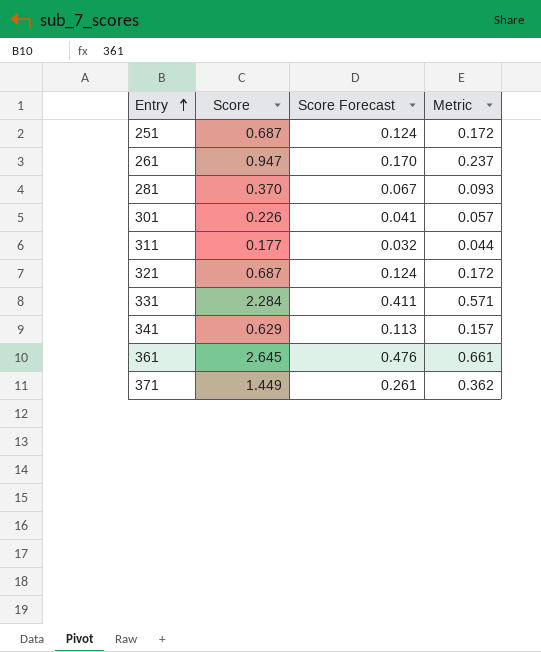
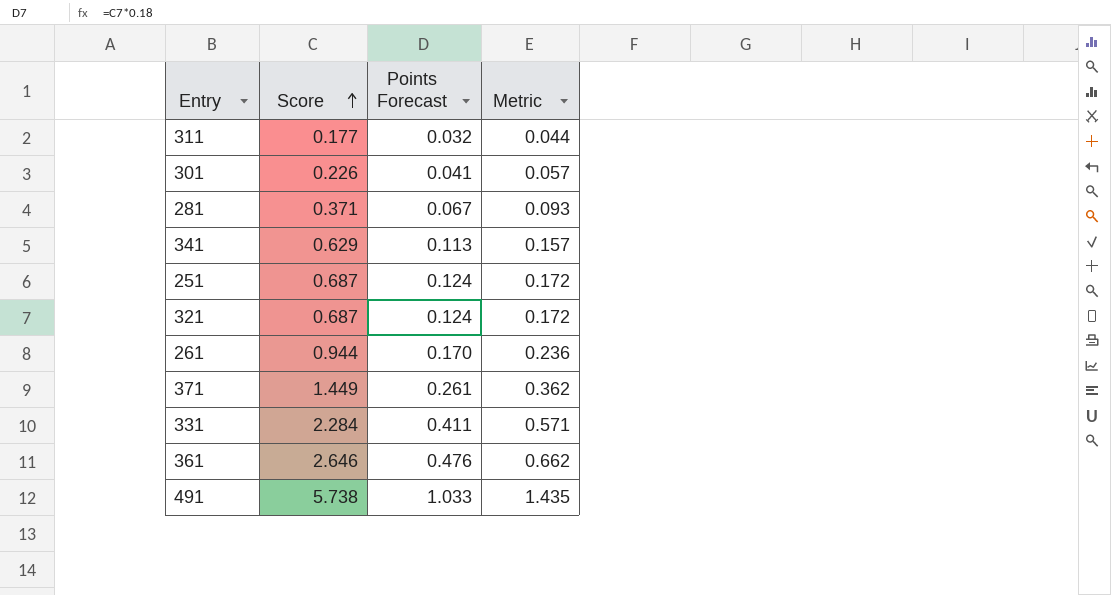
row order: Entry ascending -> Score ascending
column name: Score Forecast -> Points Forecast
281 | Score: 0.370 -> 0.371
261 | Score: 0.947 -> 0.944
261 | Metric: 0.237 -> 0.236
361 | Score: 2.645 -> 2.646
361 | Metric: 0.661 -> 0.662
row 491: none -> 5.738 | 1.033 | 1.435

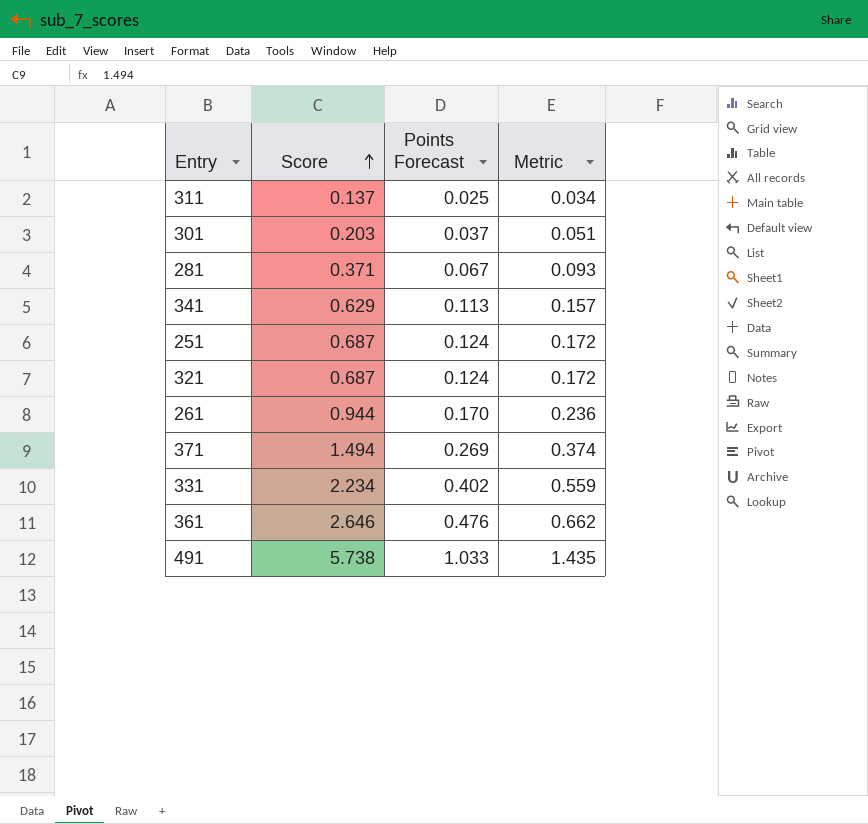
311 | Score: 0.177 -> 0.137
311 | Points Forecast: 0.032 -> 0.025
311 | Metric: 0.044 -> 0.034
301 | Score: 0.226 -> 0.203
301 | Points Forecast: 0.041 -> 0.037
301 | Metric: 0.057 -> 0.051
371 | Score: 1.449 -> 1.494
371 | Points Forecast: 0.261 -> 0.269
371 | Metric: 0.362 -> 0.374
331 | Score: 2.284 -> 2.234
331 | Points Forecast: 0.411 -> 0.402
331 | Metric: 0.571 -> 0.559

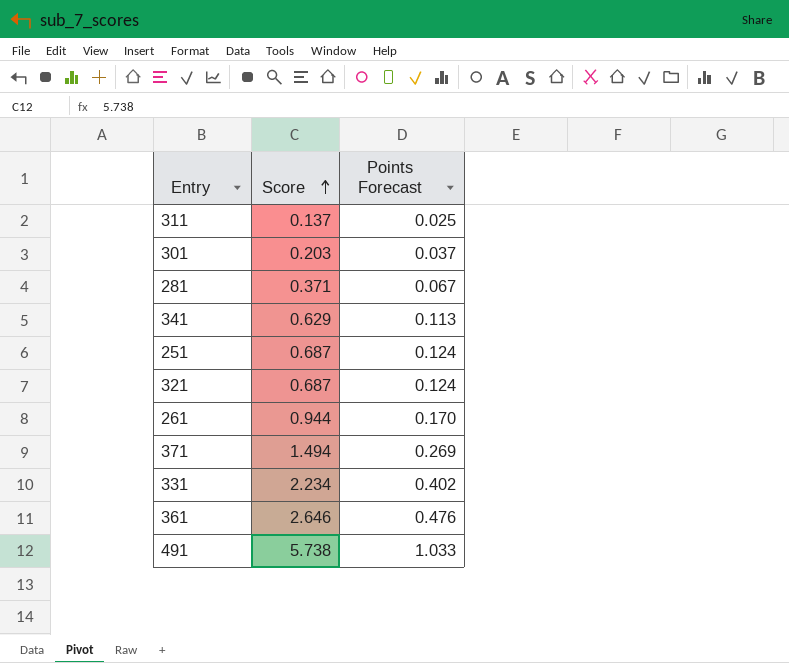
column Metric | formula: [Score] * 0.25 -> none

